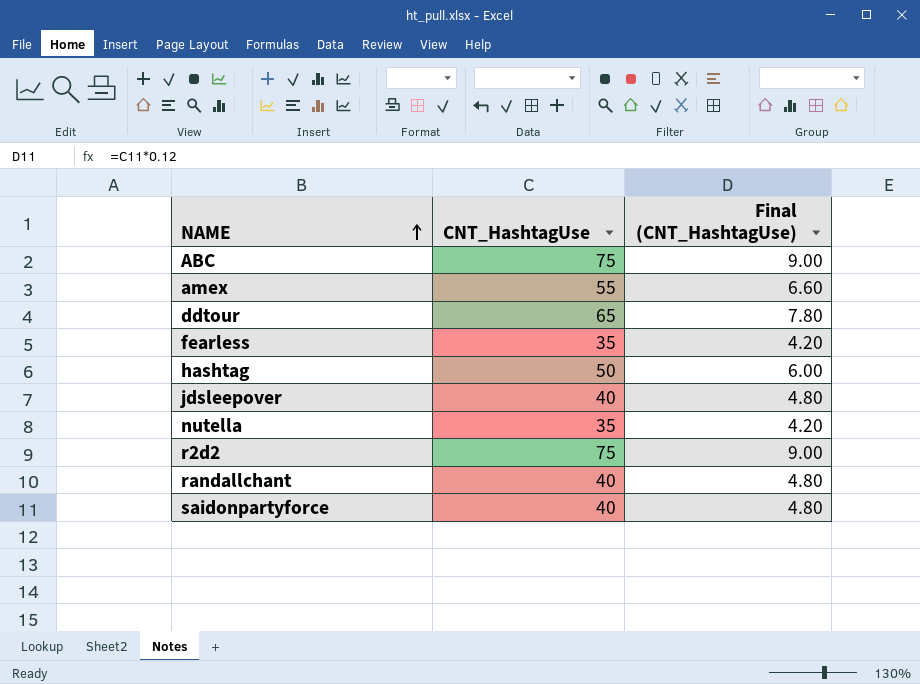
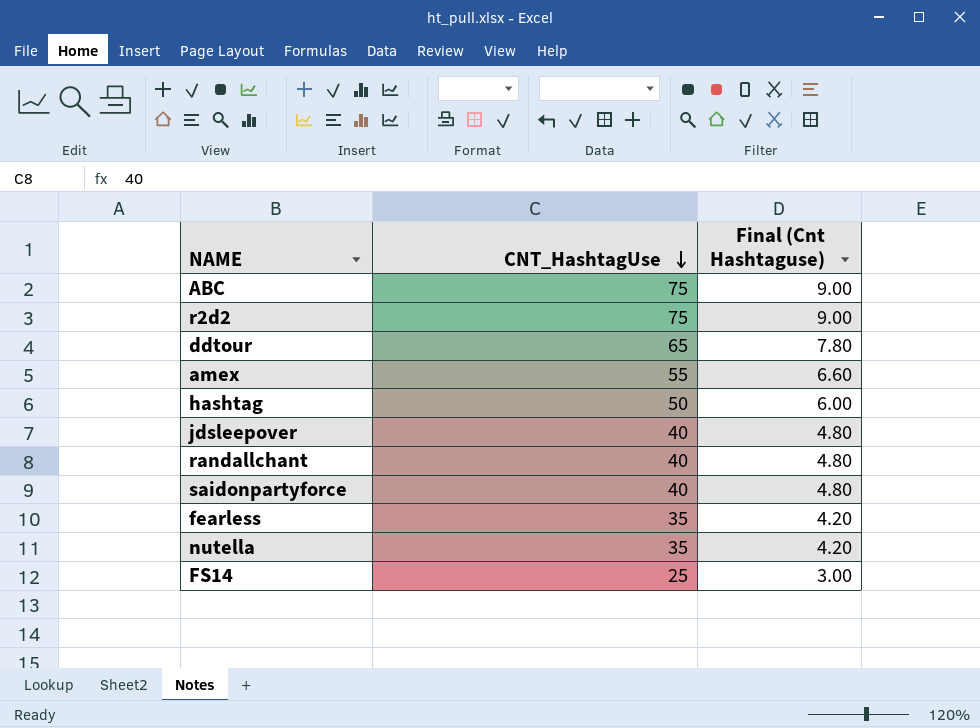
row order: NAME ascending -> CNT_HashtagUse descending
column name: Final (CNT_HashtagUse) -> Final (Cnt Hashtaguse)
row FS14: none -> 25 | 3.00

